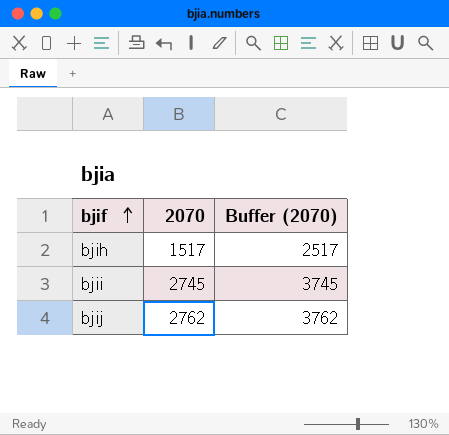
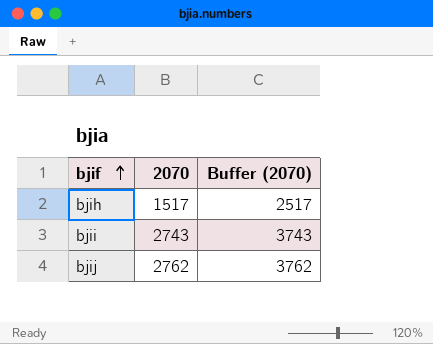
bjii | 2070: 2745 -> 2743
bjii | Buffer (2070): 3745 -> 3743

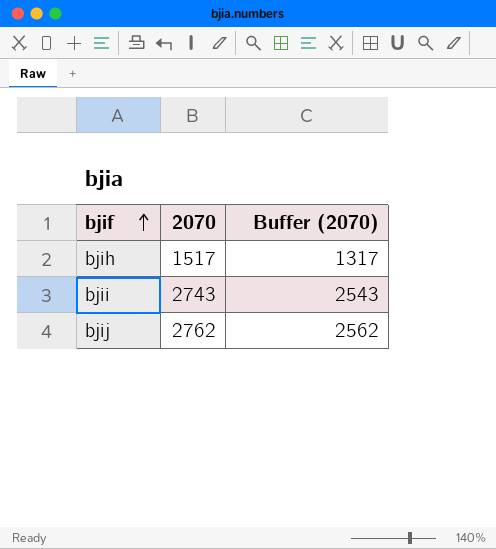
column Buffer (2070) | formula: [2070] + 1000 -> [2070] - 200

